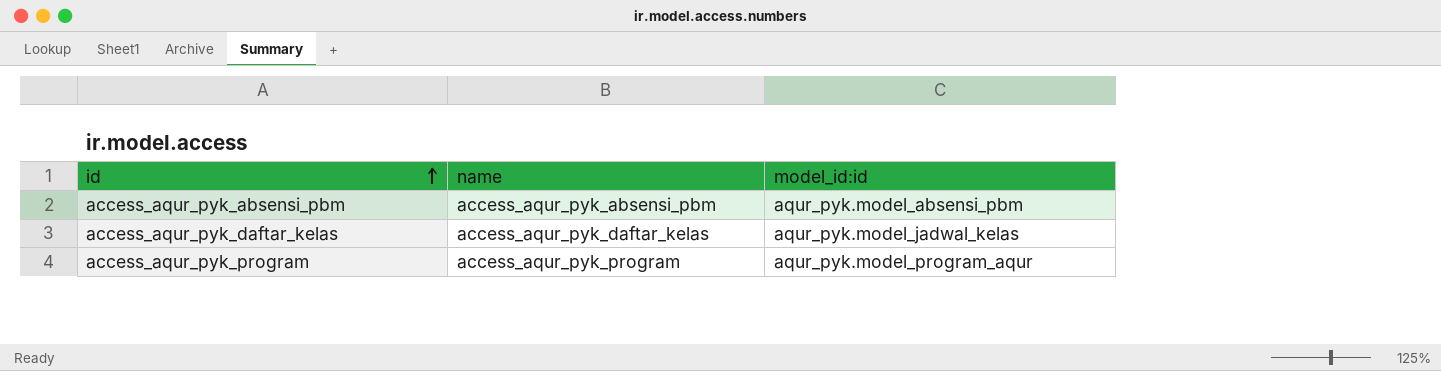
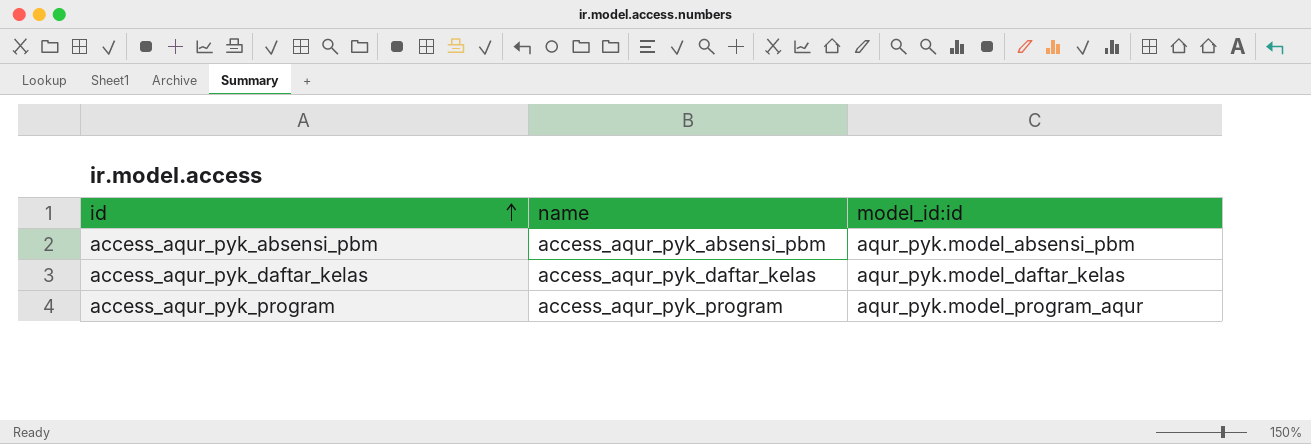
access_aqur_pyk_daftar_kelas | model_id:id: aqur_pyk.model_jadwal_kelas -> aqur_pyk.model_daftar_kelas

